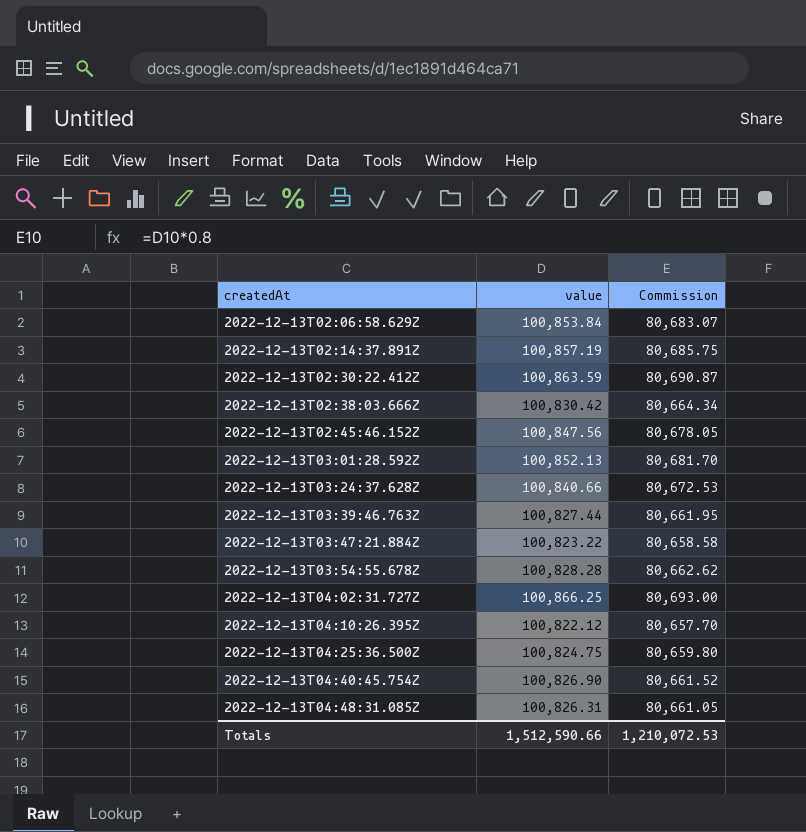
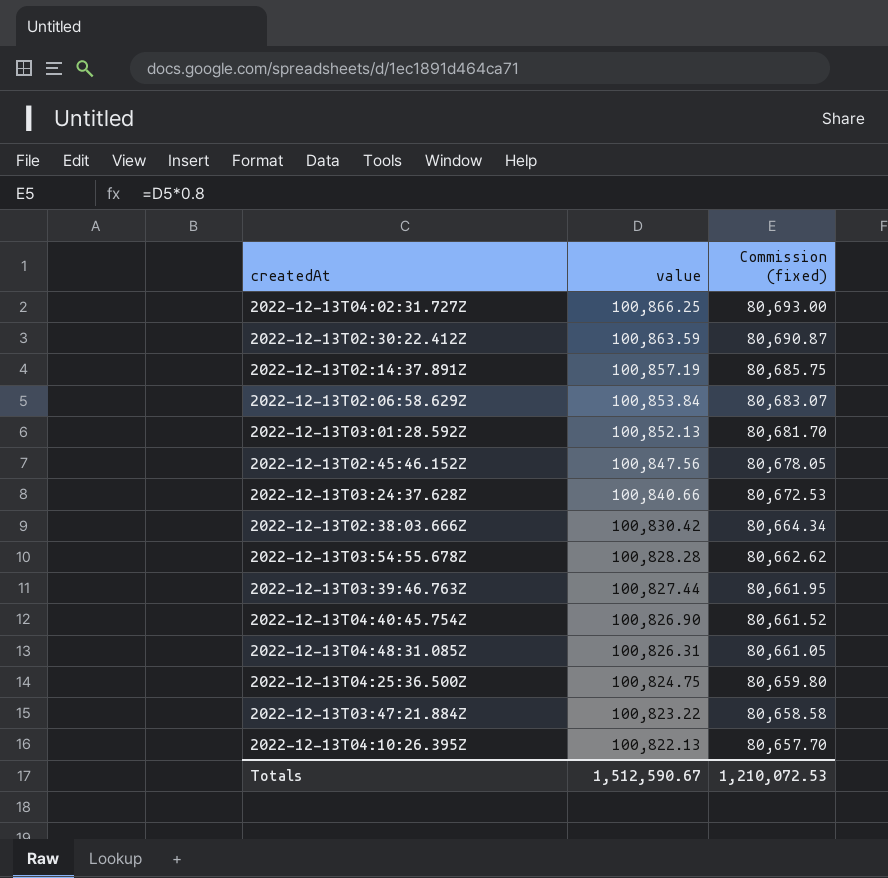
row order: createdAt ascending -> value descending
column name: Commission -> Commission (fixed)
2022-12-13T04:10:26.395Z | value: 100,822.12 -> 100,822.13
Totals | value: 1,512,590.66 -> 1,512,590.67

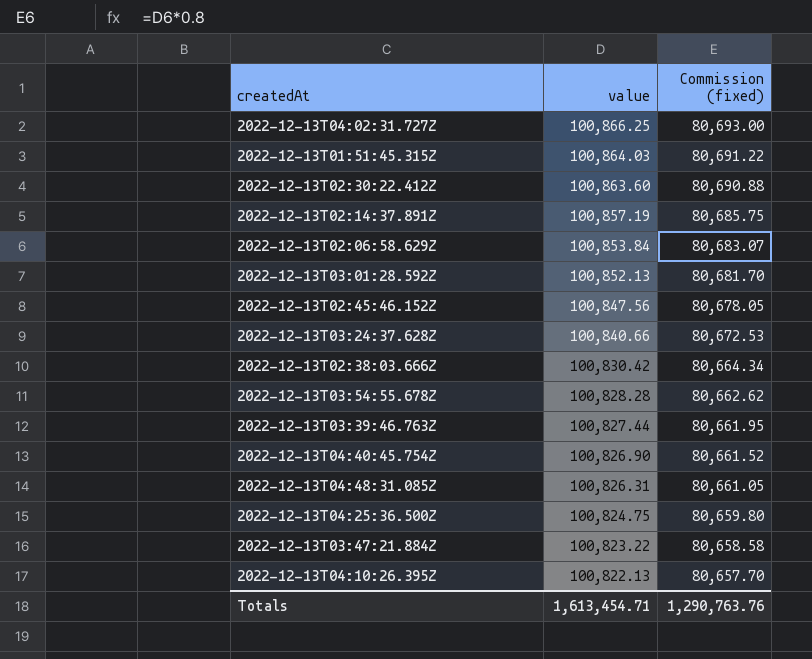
row 2022-12-13T01:51:45.315Z: none -> 100,864.03 | 80,691.22
2022-12-13T02:30:22.412Z | value: 100,863.59 -> 100,863.60
2022-12-13T02:30:22.412Z | Commission (fixed): 80,690.87 -> 80,690.88
Totals | value: 1,512,590.67 -> 1,613,454.71
Totals | Commission (fixed): 1,210,072.53 -> 1,290,763.76

